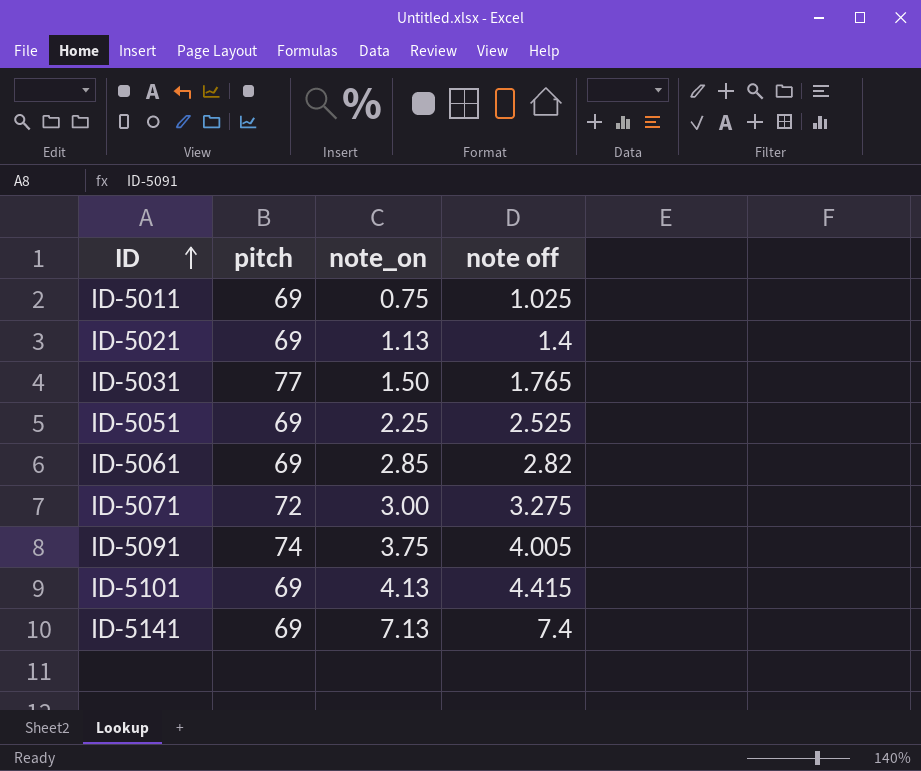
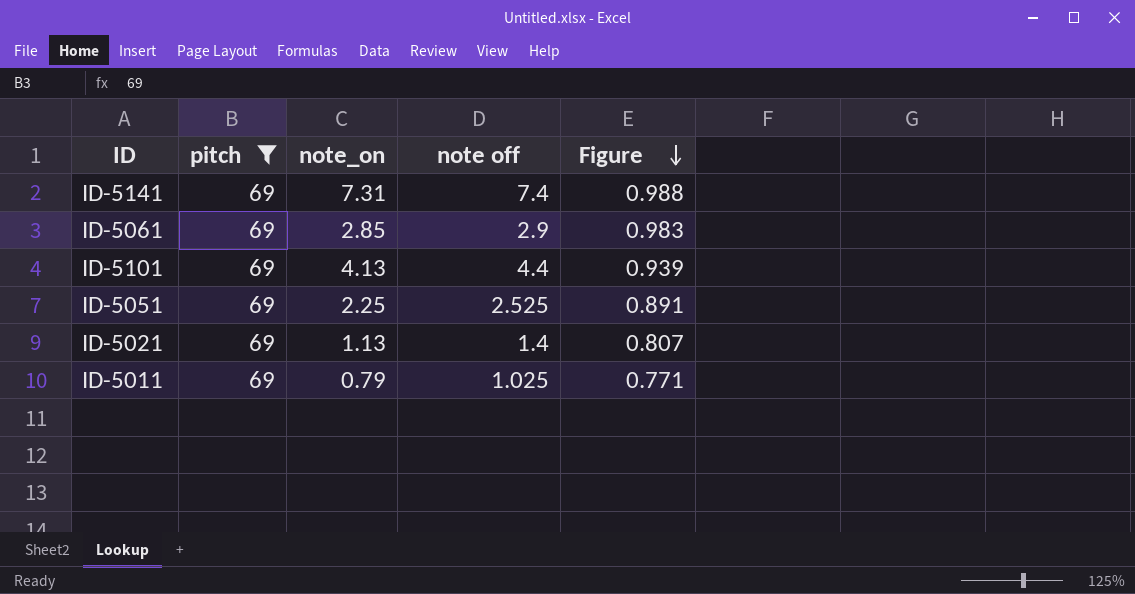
filter: none -> pitch = 69
row order: ID ascending -> Figure descending
column Figure | formula: none -> [note_on] / [note off]
ID-5141 | note_on: 7.13 -> 7.31
ID-5061 | note off: 2.82 -> 2.9
ID-5101 | note off: 4.415 -> 4.4
ID-5011 | note_on: 0.75 -> 0.79

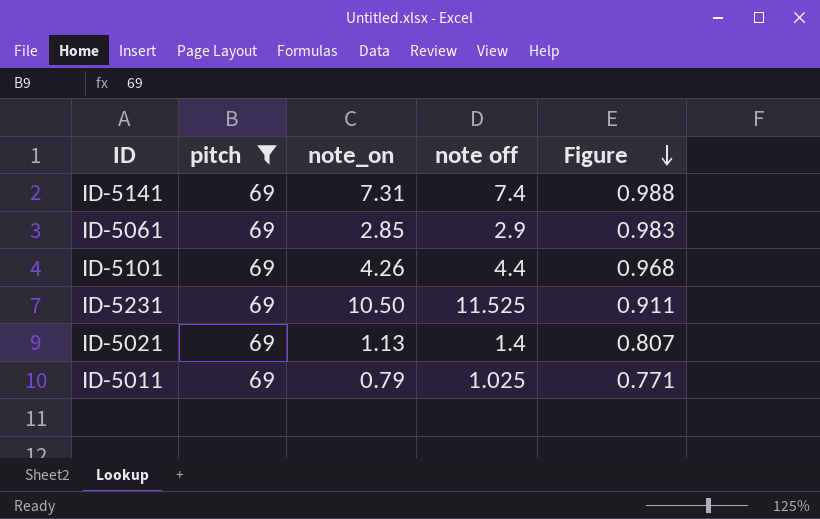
row ID-5051: 69 | 2.25 | 2.525 | 0.891 -> none
ID-5101 | note_on: 4.13 -> 4.26
ID-5101 | Figure: 0.939 -> 0.968
row ID-5231: none -> 69 | 10.50 | 11.525 | 0.911

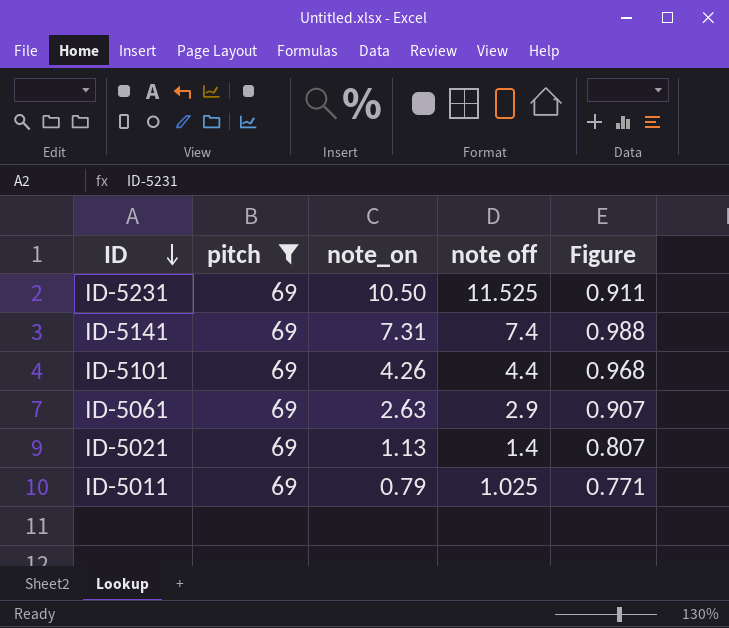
row order: Figure descending -> ID descending
ID-5061 | note_on: 2.85 -> 2.63
ID-5061 | Figure: 0.983 -> 0.907

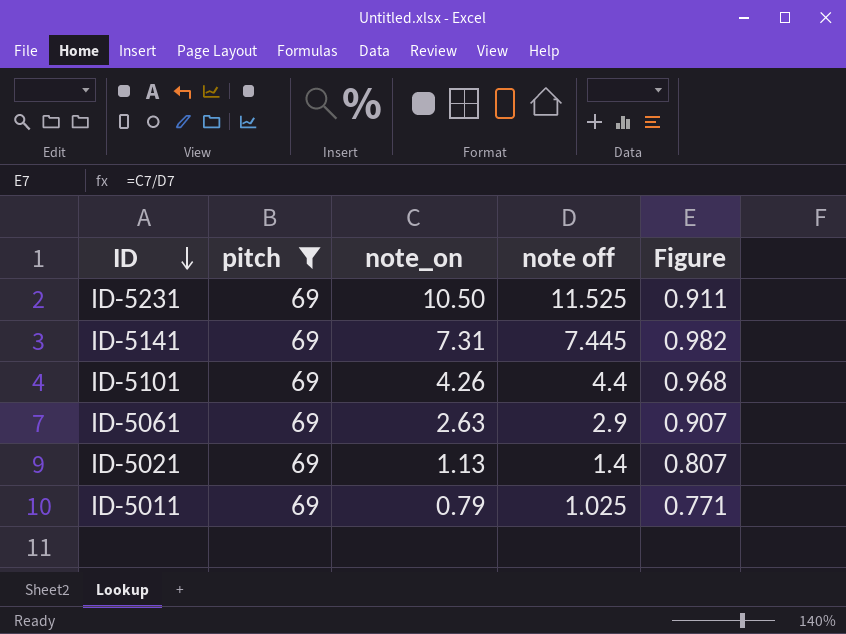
ID-5141 | note off: 7.4 -> 7.445
ID-5141 | Figure: 0.988 -> 0.982

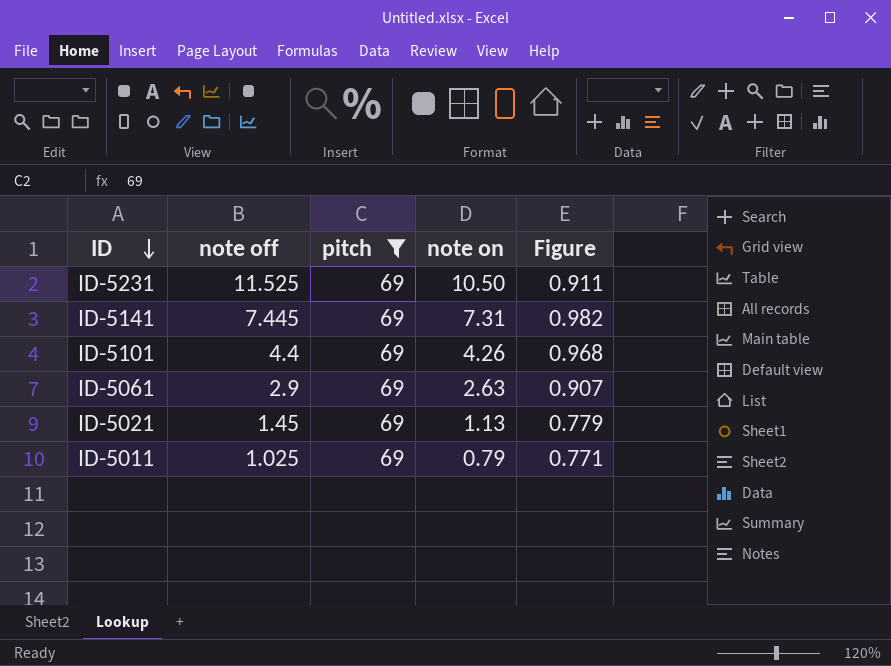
column note off | position: 4 -> 2
column name: note_on -> note on
ID-5021 | note off: 1.4 -> 1.45
ID-5021 | Figure: 0.807 -> 0.779

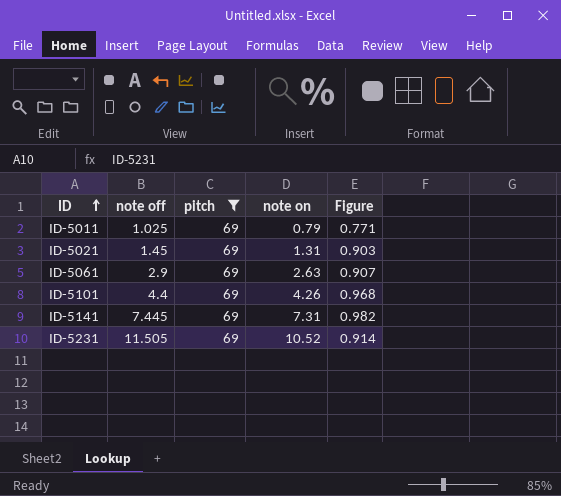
row order: ID descending -> ID ascending
ID-5021 | note on: 1.13 -> 1.31
ID-5021 | Figure: 0.779 -> 0.903
ID-5231 | note off: 11.525 -> 11.505
ID-5231 | note on: 10.50 -> 10.52
ID-5231 | Figure: 0.911 -> 0.914

